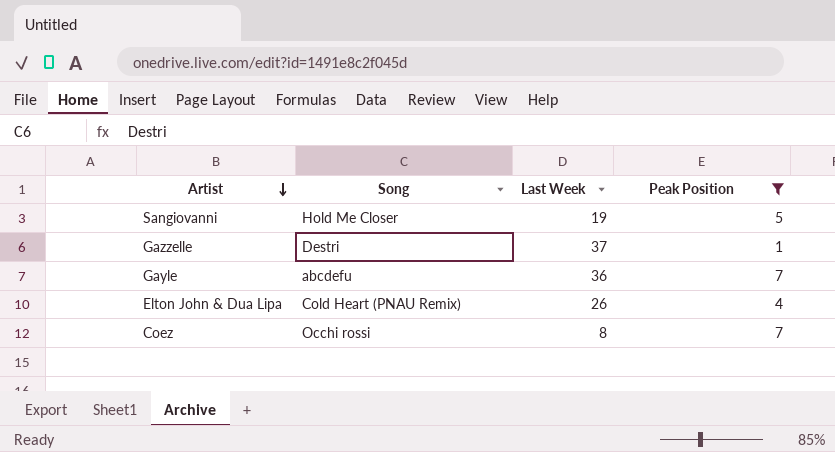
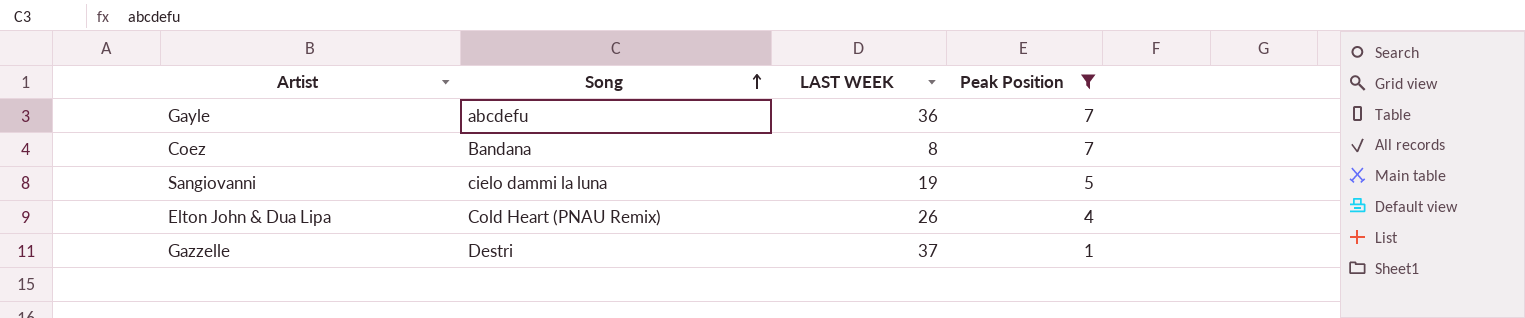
row order: Artist descending -> Song ascending
column name: Last Week -> LAST WEEK
Coez | Song: Occhi rossi -> Bandana
Sangiovanni | Song: Hold Me Closer -> cielo dammi la luna

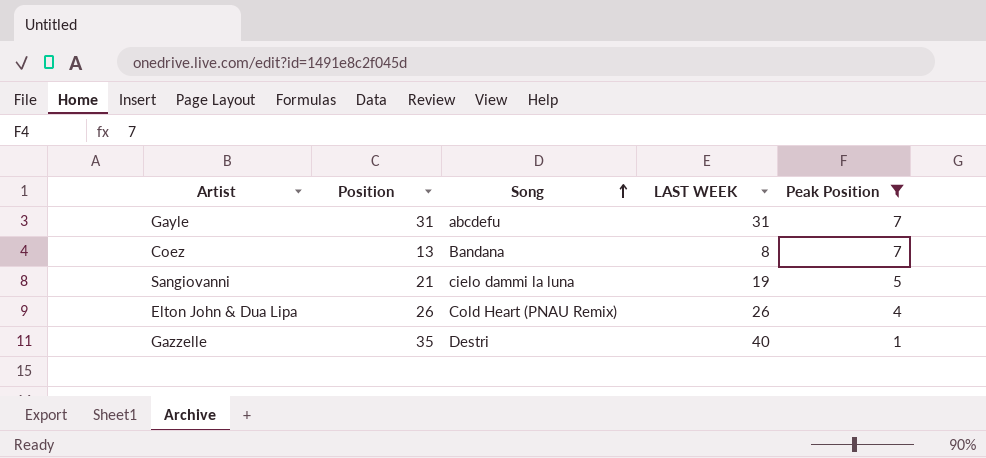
column Position | position: none -> 2
Gayle | LAST WEEK: 36 -> 31
Gazzelle | LAST WEEK: 37 -> 40

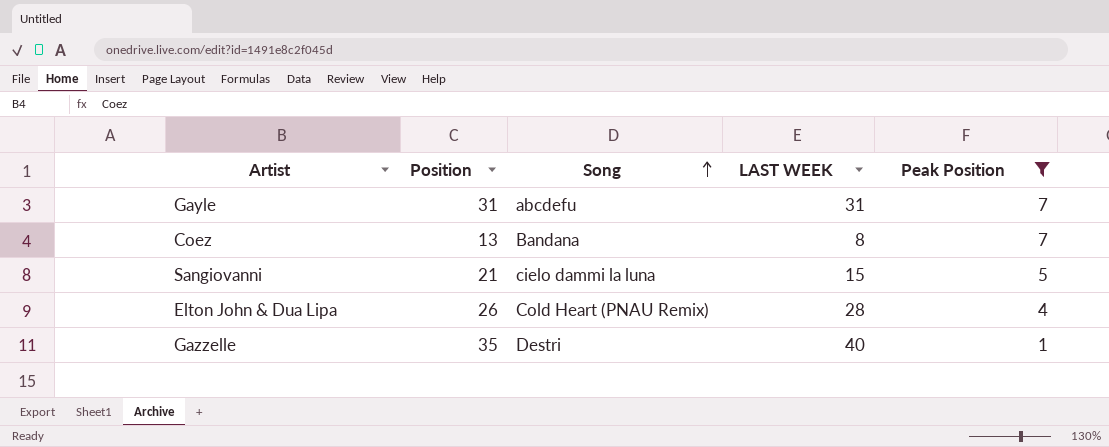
Sangiovanni | LAST WEEK: 19 -> 15
Elton John & Dua Lipa | LAST WEEK: 26 -> 28

